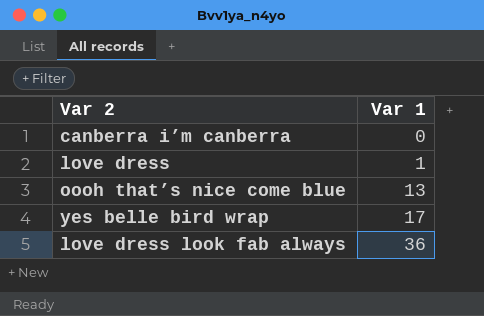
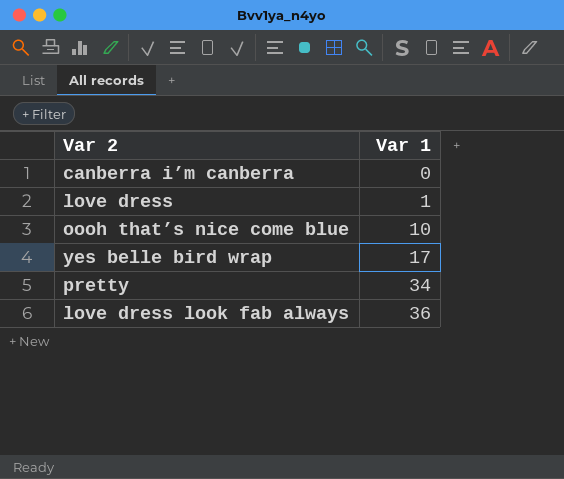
oooh that’s nice come blue | Var 1: 13 -> 10
row pretty: none -> 34

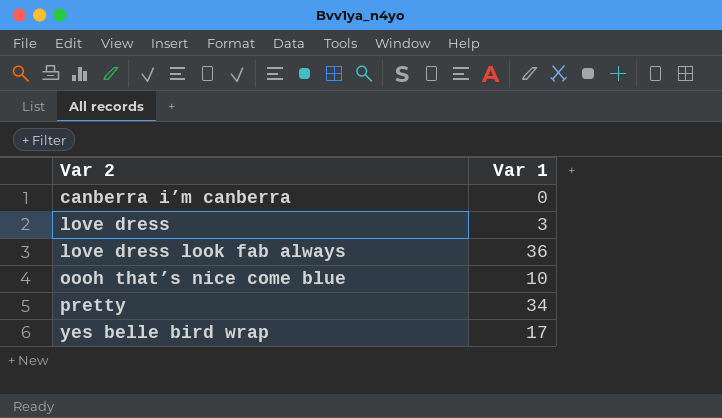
row order: Var 1 ascending -> Var 2 ascending
love dress | Var 1: 1 -> 3

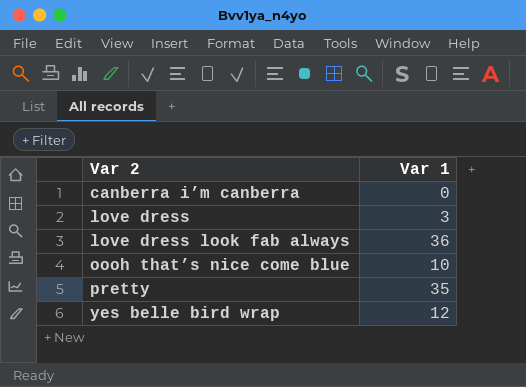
pretty | Var 1: 34 -> 35
yes belle bird wrap | Var 1: 17 -> 12

